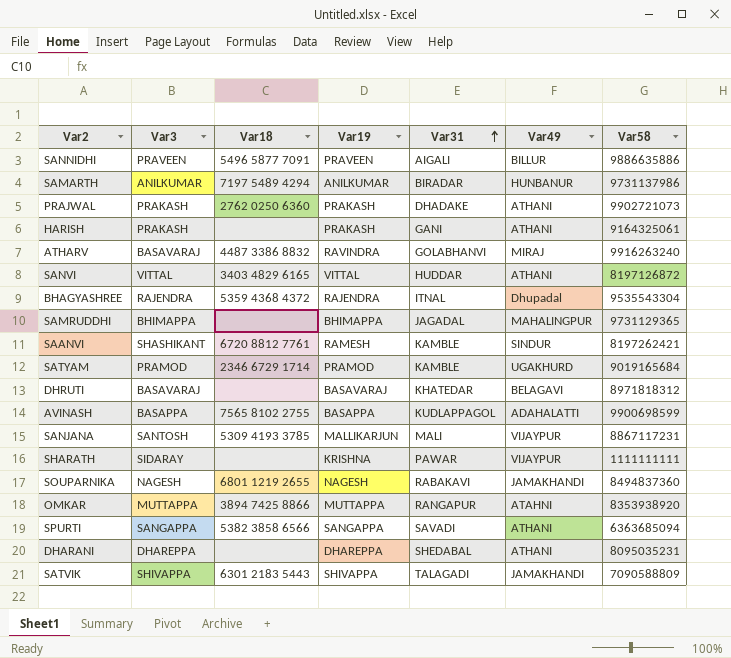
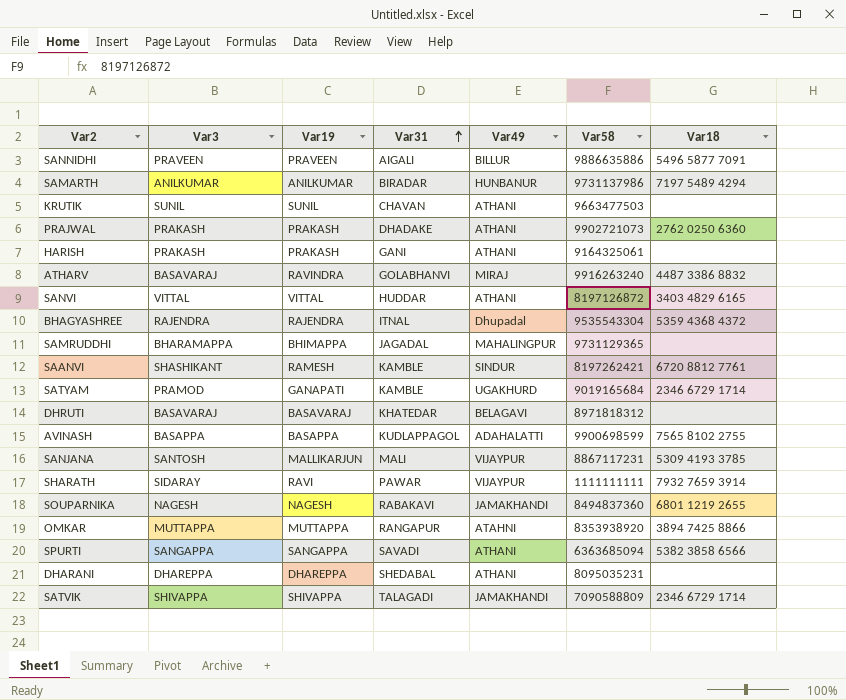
column Var18 | position: 3 -> 7
row KRUTIK: none -> SUNIL | SUNIL | CHAVAN | ATHANI | 9663477503 | none
SAMRUDDHI | Var3: BHIMAPPA -> BHARAMAPPA
SATYAM | Var19: PRAMOD -> GANAPATI
SHARATH | Var19: KRISHNA -> RAVI
SHARATH | Var18: none -> 7932 7659 3914
SATVIK | Var18: 6301 2183 5443 -> 2346 6729 1714

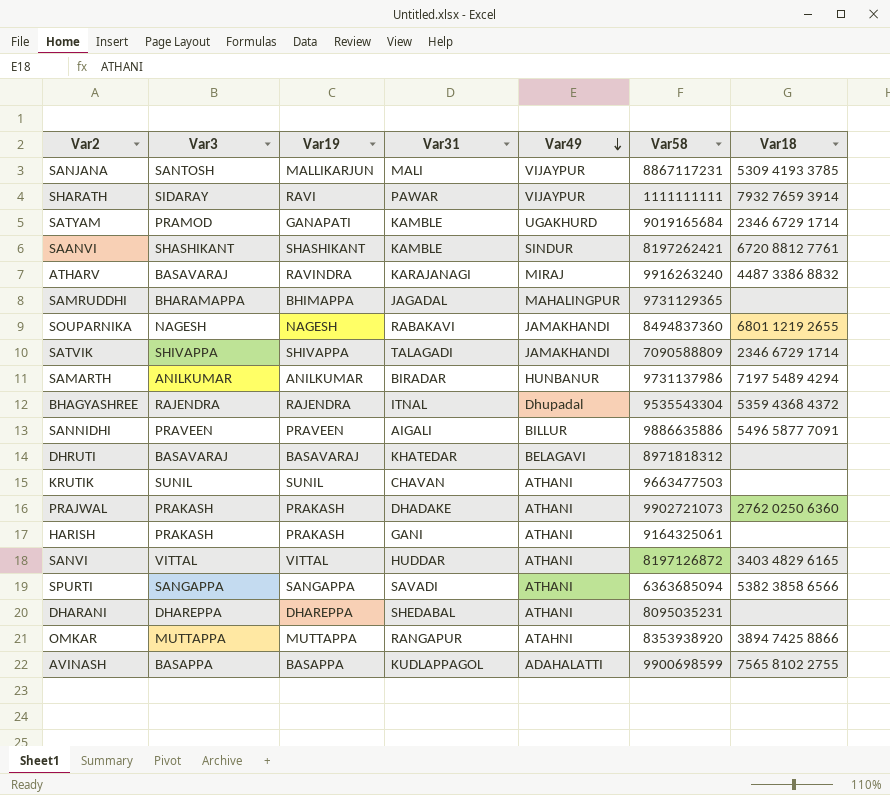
row order: Var31 ascending -> Var49 descending
SAANVI | Var19: RAMESH -> SHASHIKANT
ATHARV | Var31: GOLABHANVI -> KARAJANAGI

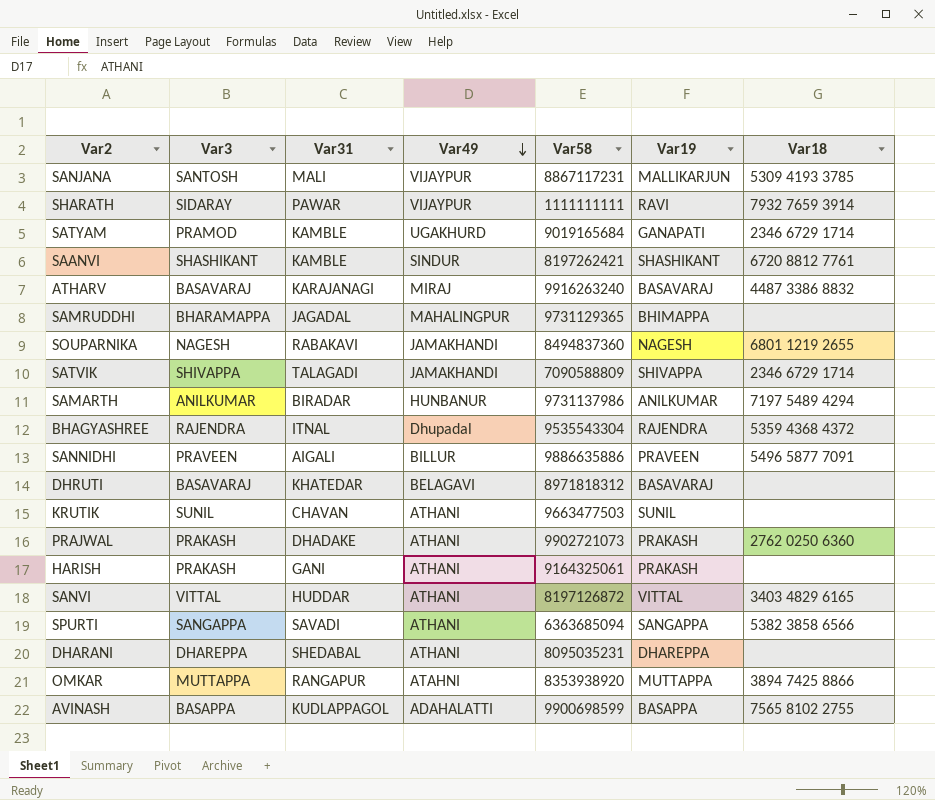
column Var19 | position: 3 -> 6
ATHARV | Var19: RAVINDRA -> BASAVARAJ

